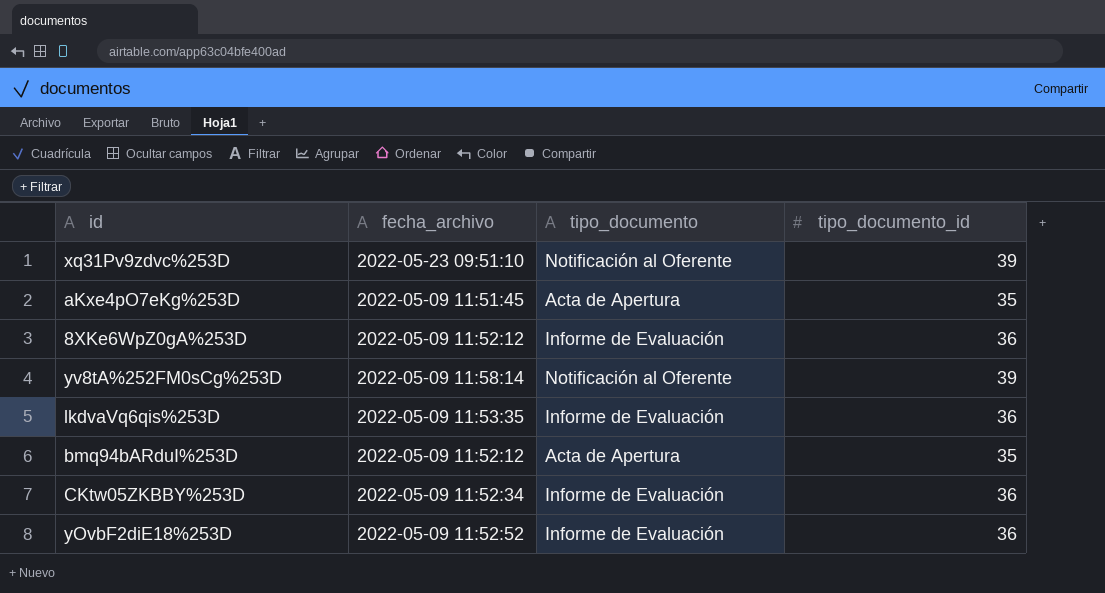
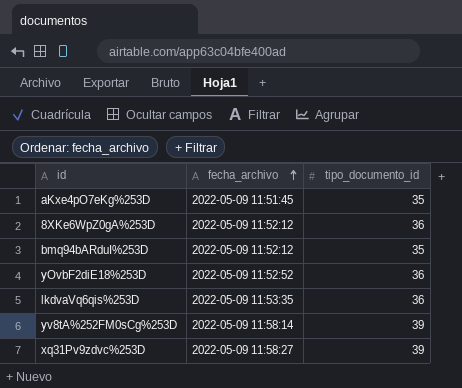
row order: none -> fecha_archivo ascending
column tipo_documento | position: 3 -> none
row CKtw05ZKBBY%253D: 2022-05-09 11:52:34 | Informe de Evaluación | 36 -> none
xq31Pv9zdvc%253D | fecha_archivo: 2022-05-23 09:51:10 -> 2022-05-09 11:58:27

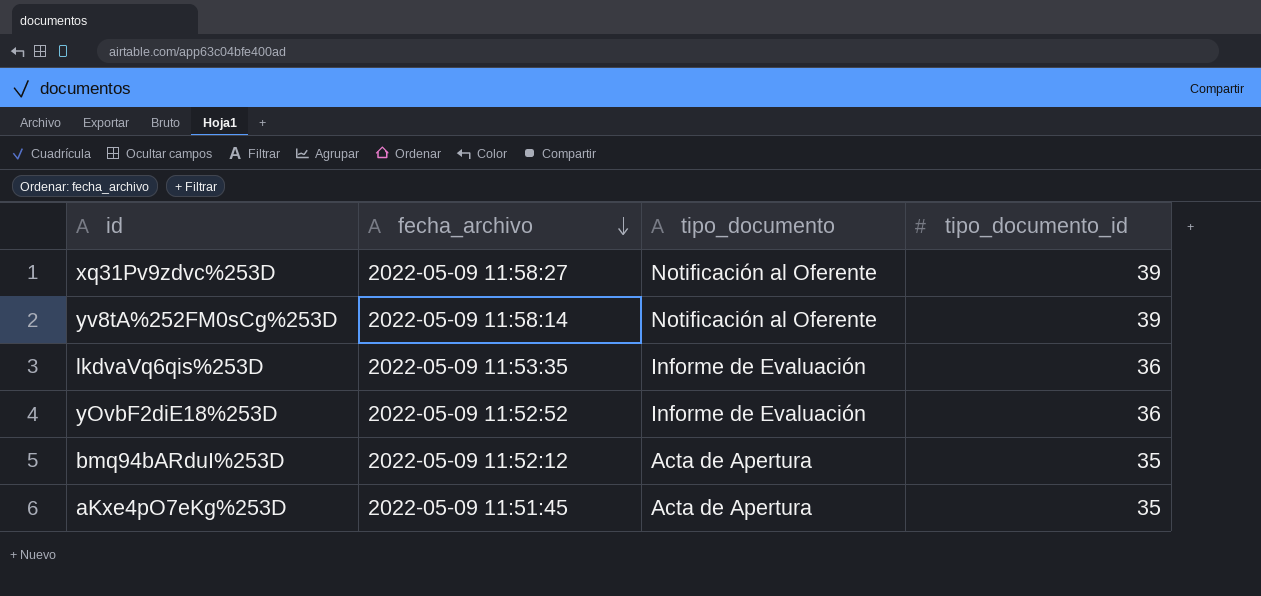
row order: fecha_archivo ascending -> fecha_archivo descending
column tipo_documento | position: none -> 3
row 8XKe6WpZ0gA%253D: 2022-05-09 11:52:12 | 36 -> none

